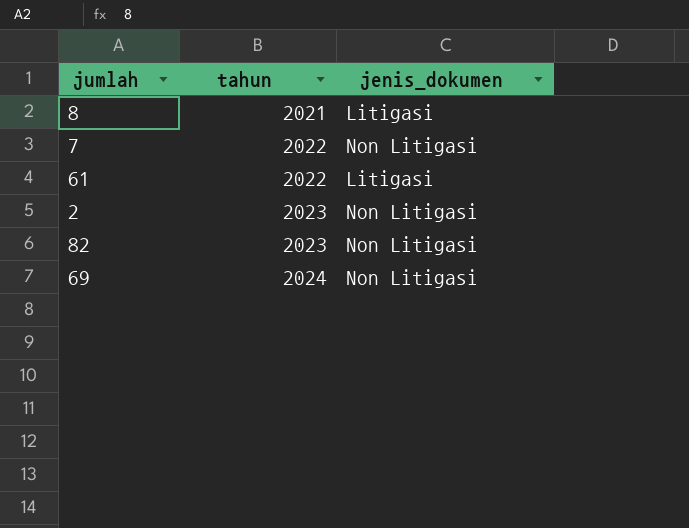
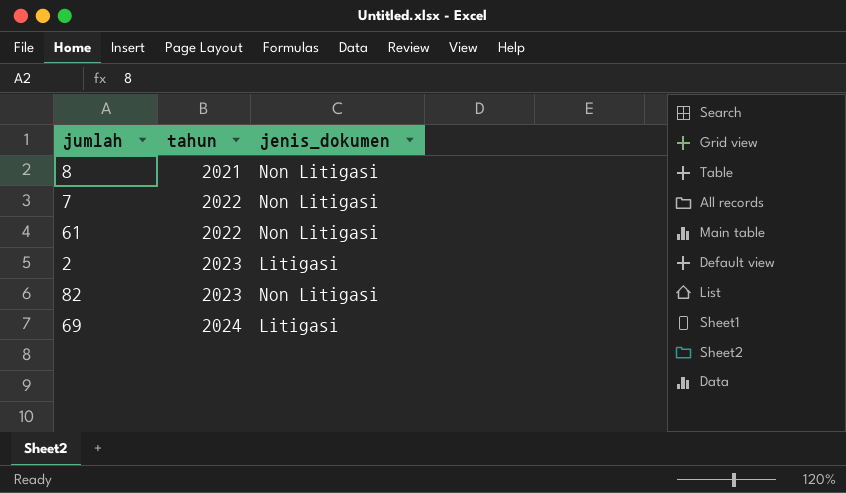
8 | jenis_dokumen: Litigasi -> Non Litigasi
61 | jenis_dokumen: Litigasi -> Non Litigasi
2 | jenis_dokumen: Non Litigasi -> Litigasi
69 | jenis_dokumen: Non Litigasi -> Litigasi

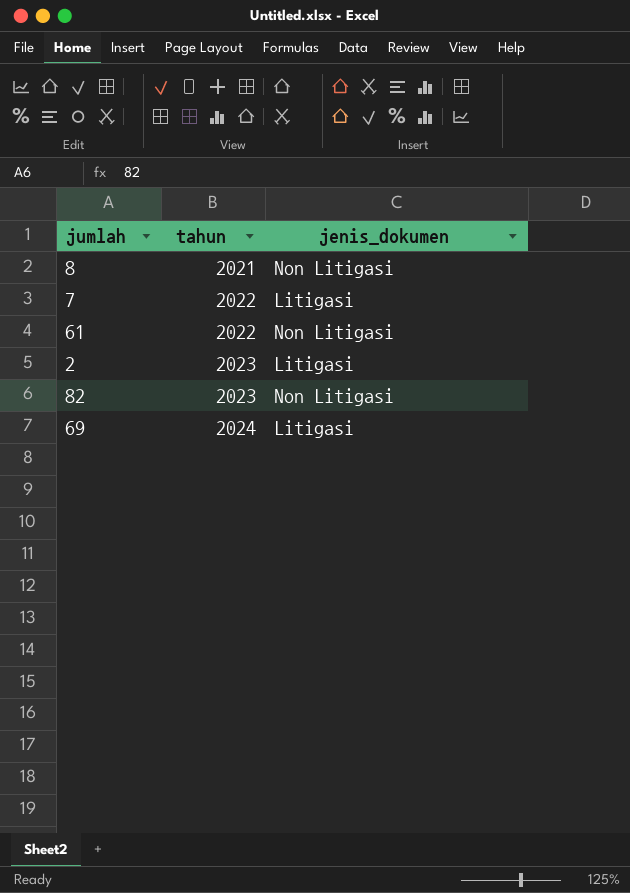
7 | jenis_dokumen: Non Litigasi -> Litigasi

